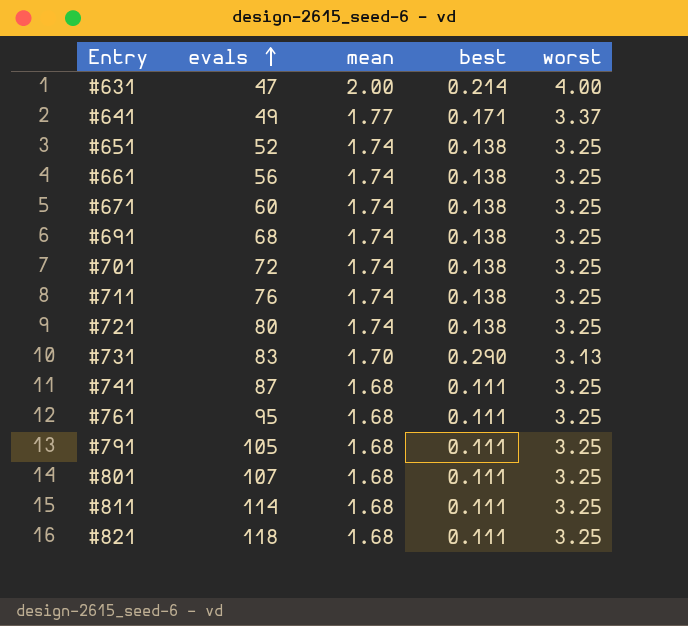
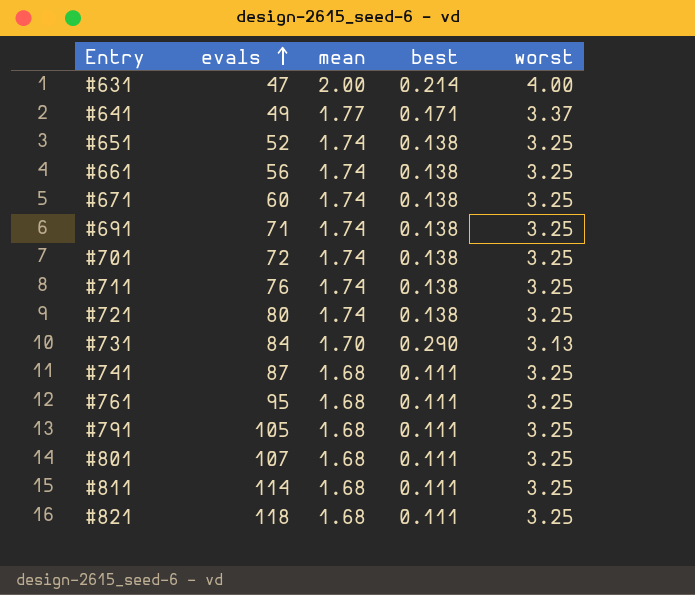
#691 | evals: 68 -> 71
#731 | evals: 83 -> 84

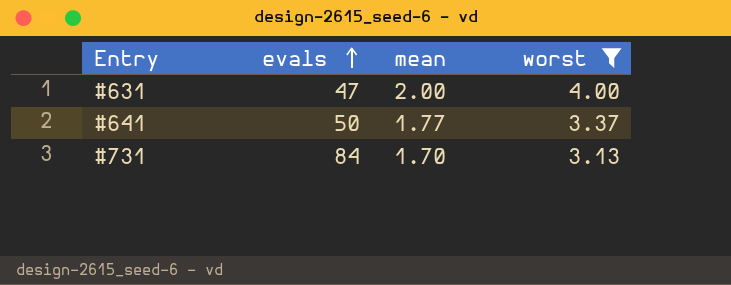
filter: none -> worst != 3.25
column best | position: 4 -> none
#641 | evals: 49 -> 50

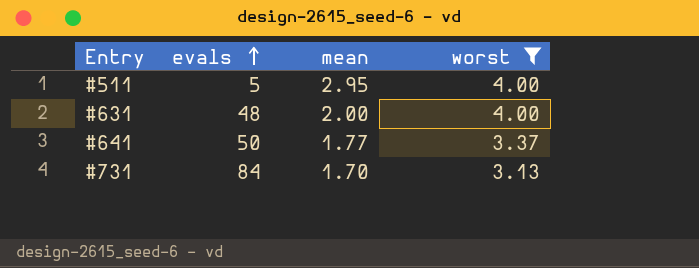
row #511: none -> 5 | 2.95 | 4.00
#631 | evals: 47 -> 48

